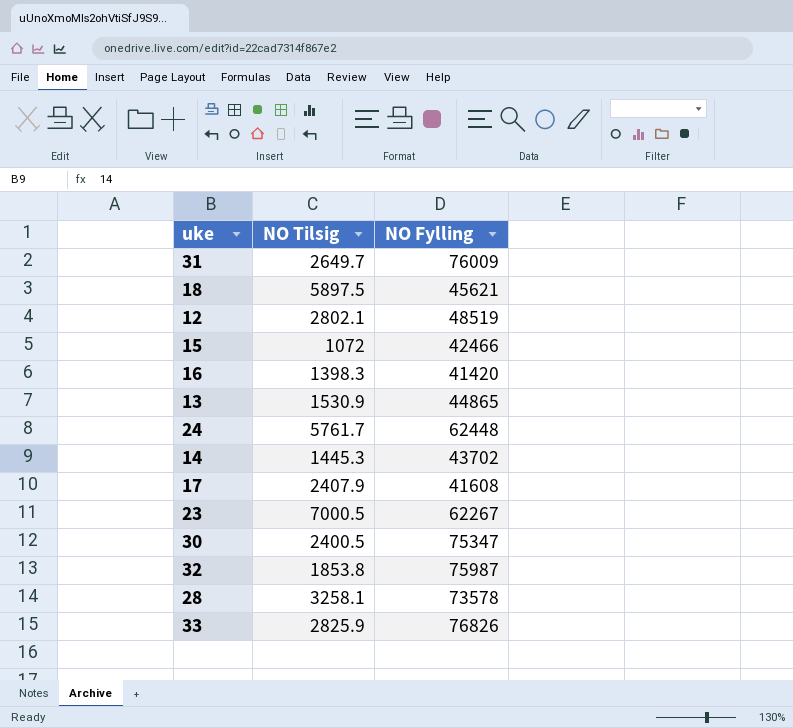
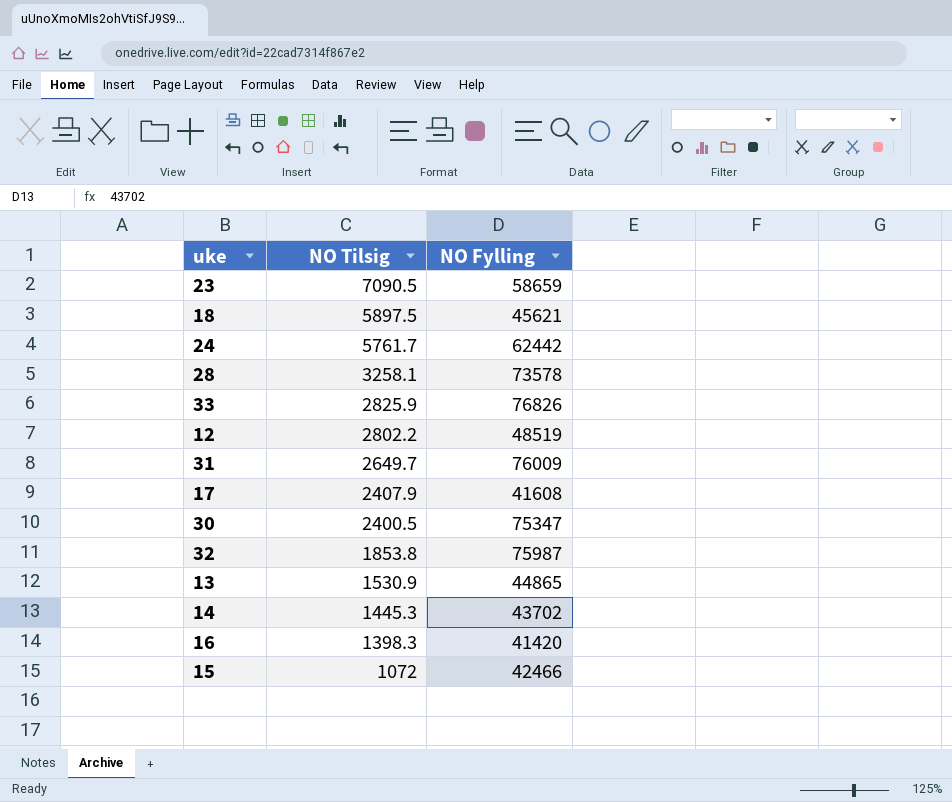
row order: none -> NO Tilsig descending
23 | NO Tilsig: 7000.5 -> 7090.5
23 | NO Fylling: 62267 -> 58659
24 | NO Fylling: 62448 -> 62442
12 | NO Tilsig: 2802.1 -> 2802.2

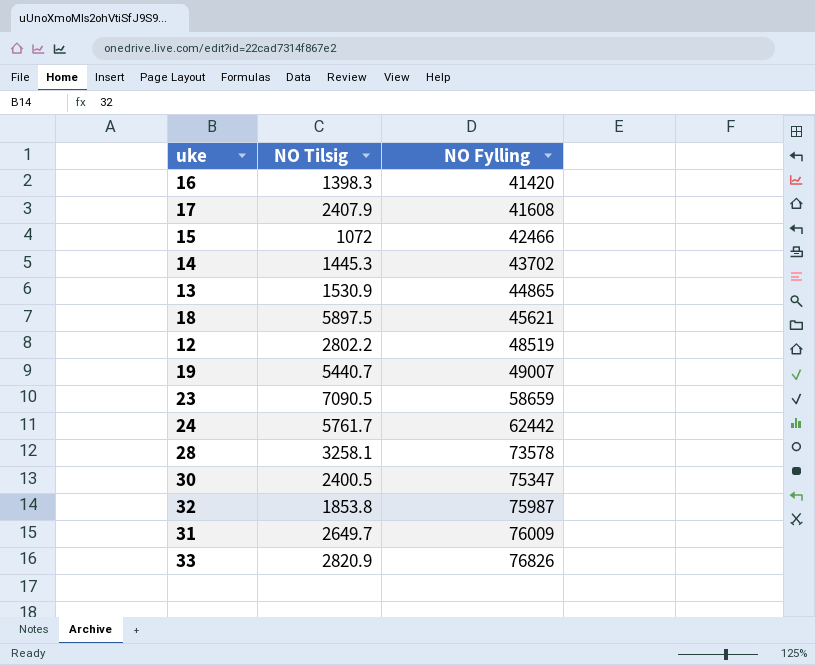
row order: NO Tilsig descending -> NO Fylling ascending
row 19: none -> 5440.7 | 49007
33 | NO Tilsig: 2825.9 -> 2820.9

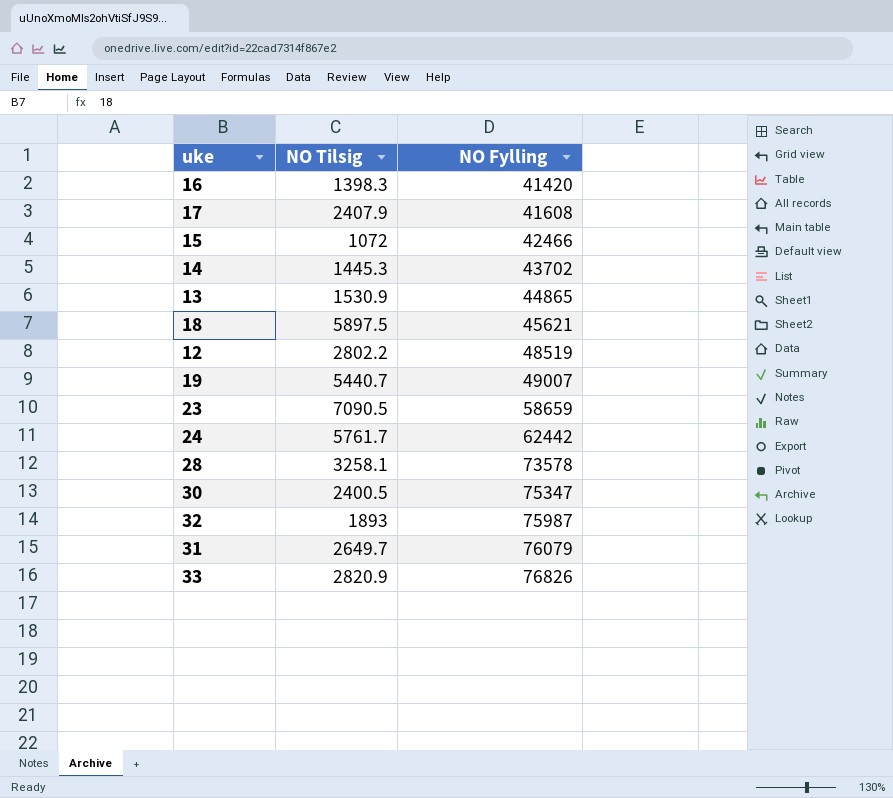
32 | NO Tilsig: 1853.8 -> 1893
31 | NO Fylling: 76009 -> 76079

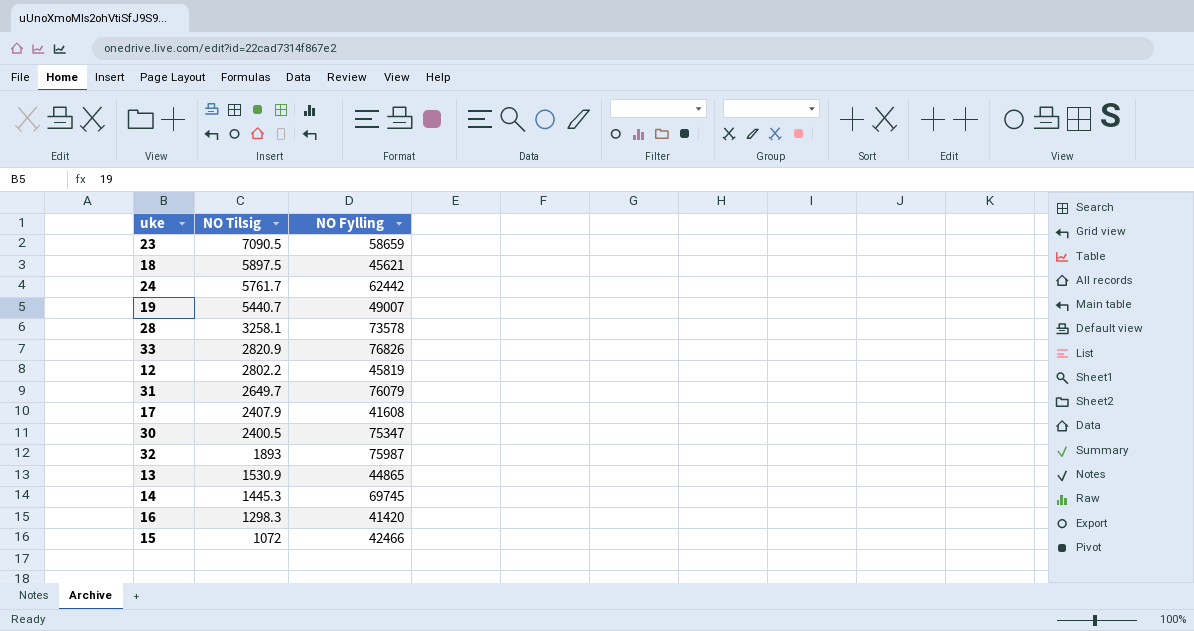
row order: NO Fylling ascending -> NO Tilsig descending
12 | NO Fylling: 48519 -> 45819
14 | NO Fylling: 43702 -> 69745
16 | NO Tilsig: 1398.3 -> 1298.3

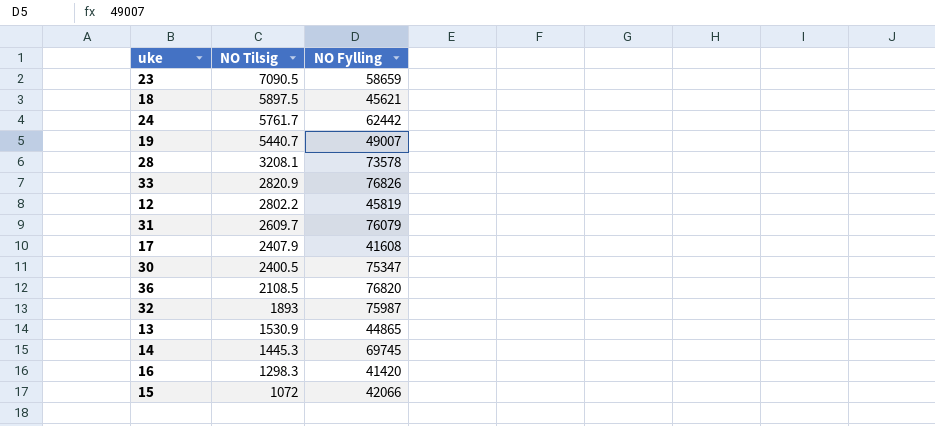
28 | NO Tilsig: 3258.1 -> 3208.1
31 | NO Tilsig: 2649.7 -> 2609.7
row 36: none -> 2108.5 | 76820
15 | NO Fylling: 42466 -> 42066

